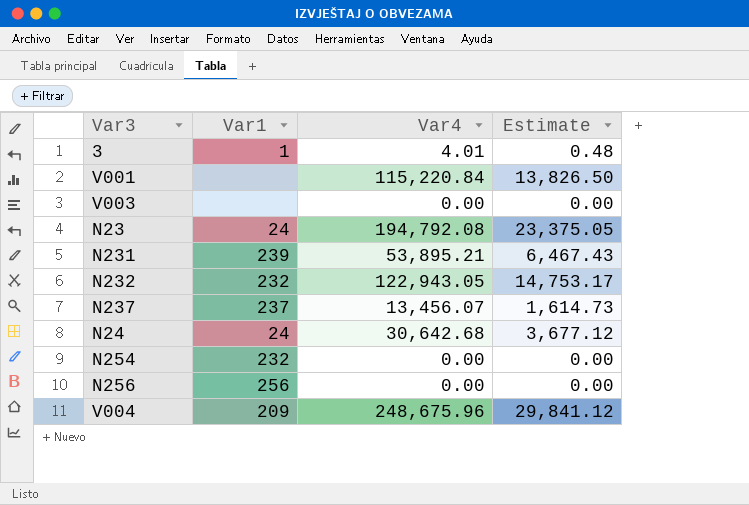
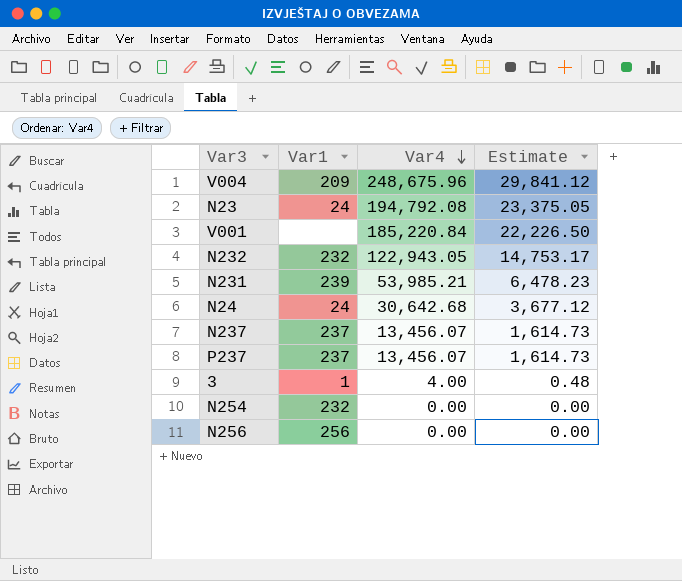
row order: none -> Var4 descending
row V003: none | 0.00 | 0.00 -> none
V001 | Var4: 115,220.84 -> 185,220.84
V001 | Estimate: 13,826.50 -> 22,226.50
N231 | Var4: 53,895.21 -> 53,985.21
N231 | Estimate: 6,467.43 -> 6,478.23
row P237: none -> 237 | 13,456.07 | 1,614.73
3 | Var4: 4.01 -> 4.00

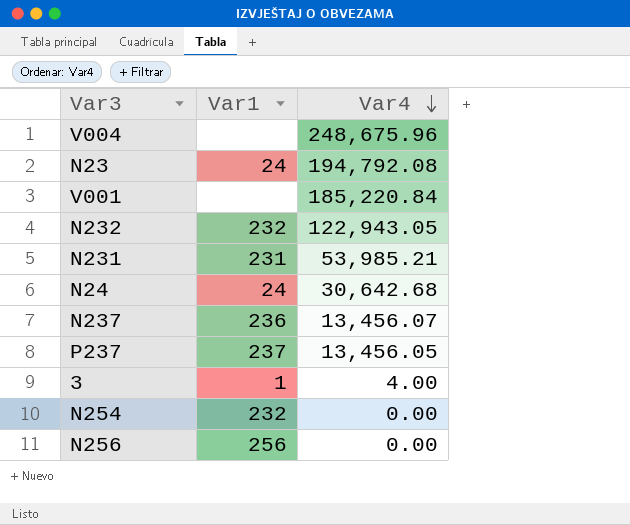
column Estimate | formula: [Var4] * 0.12 -> none
V004 | Var1: 209 -> none
N231 | Var1: 239 -> 231
N237 | Var1: 237 -> 236
P237 | Var4: 13,456.07 -> 13,456.05

